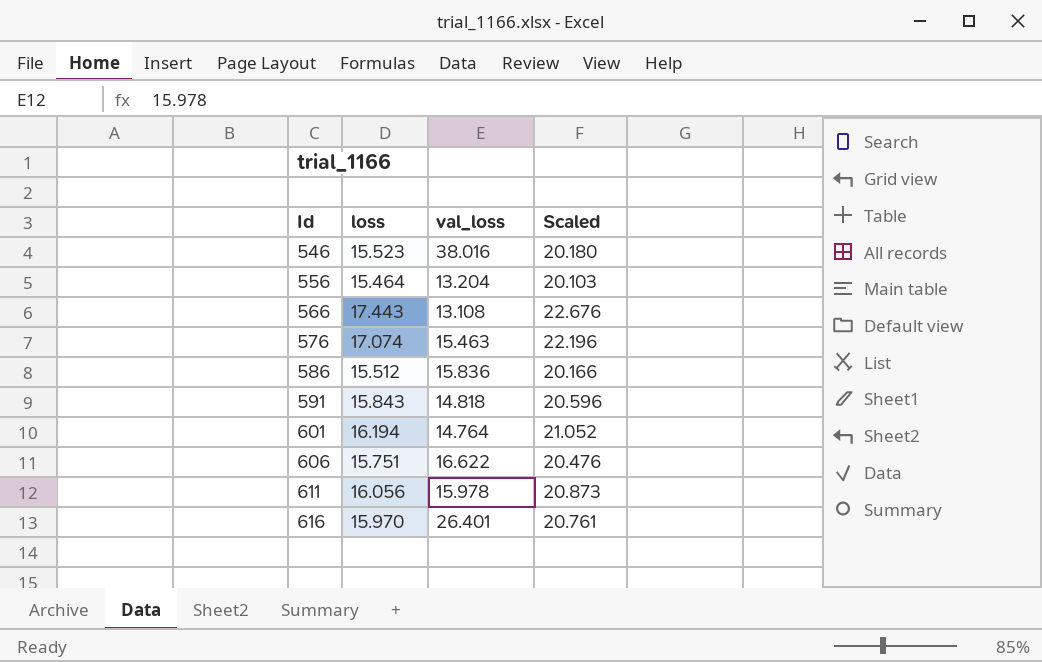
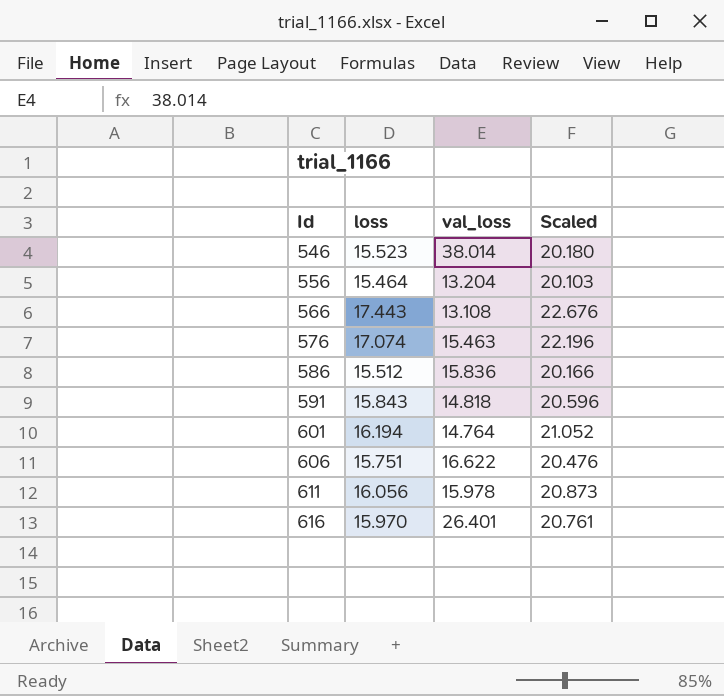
546 | val_loss: 38.016 -> 38.014

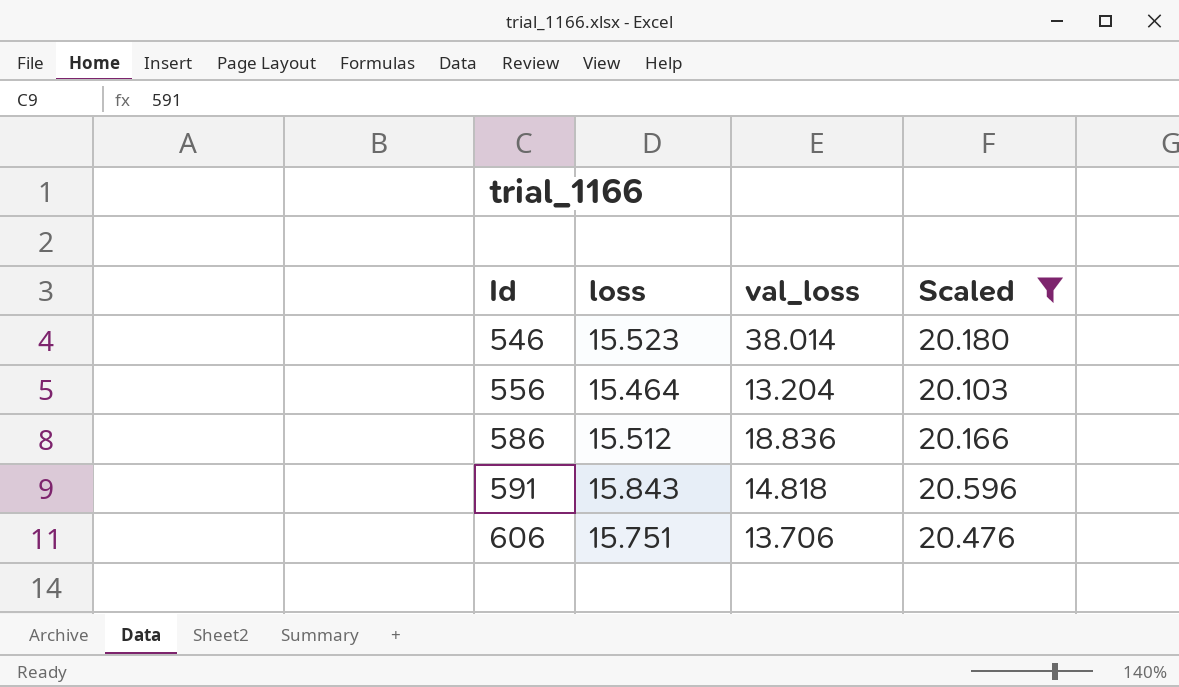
filter: none -> Scaled <= 20.596
586 | val_loss: 15.836 -> 18.836
606 | val_loss: 16.622 -> 13.706

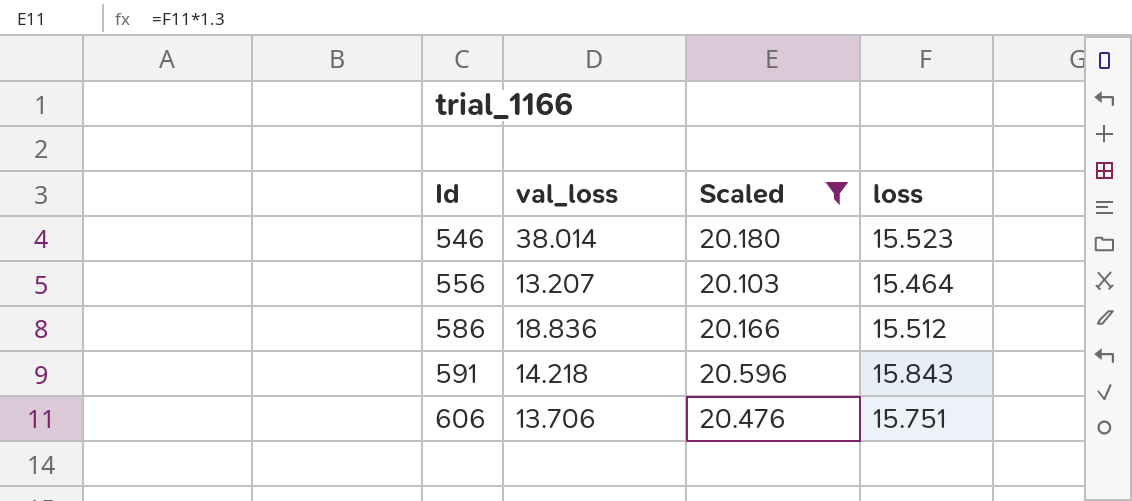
column loss | position: 2 -> 4
556 | val_loss: 13.204 -> 13.207
591 | val_loss: 14.818 -> 14.218

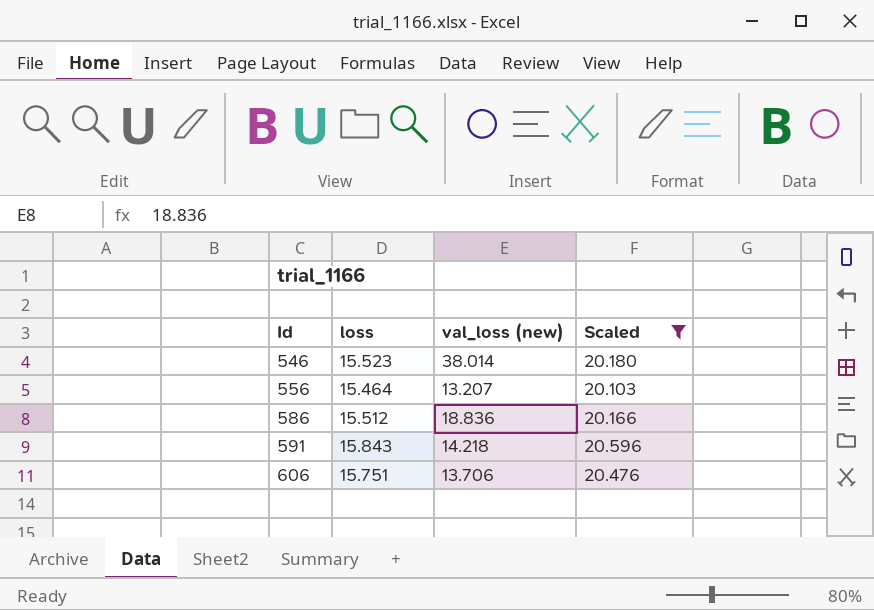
column loss | position: 4 -> 2
column name: val_loss -> val_loss (new)

